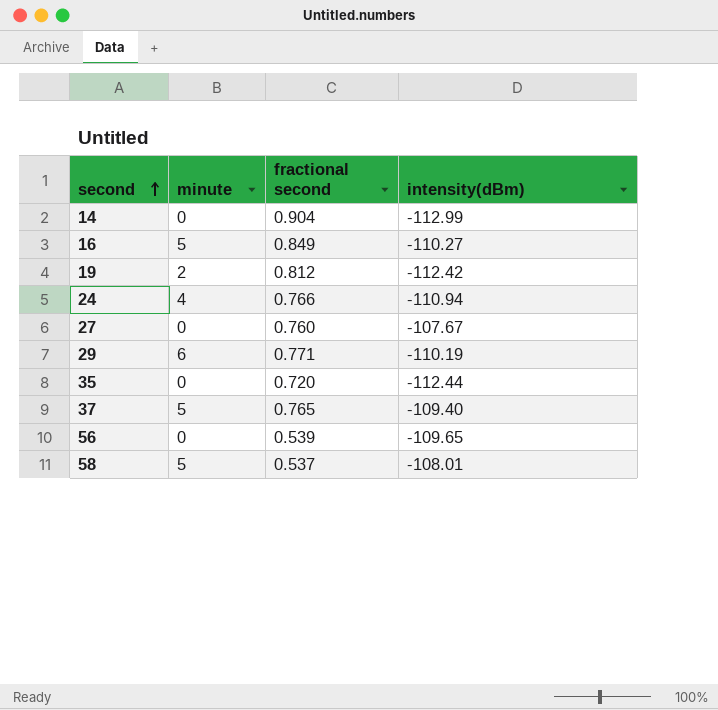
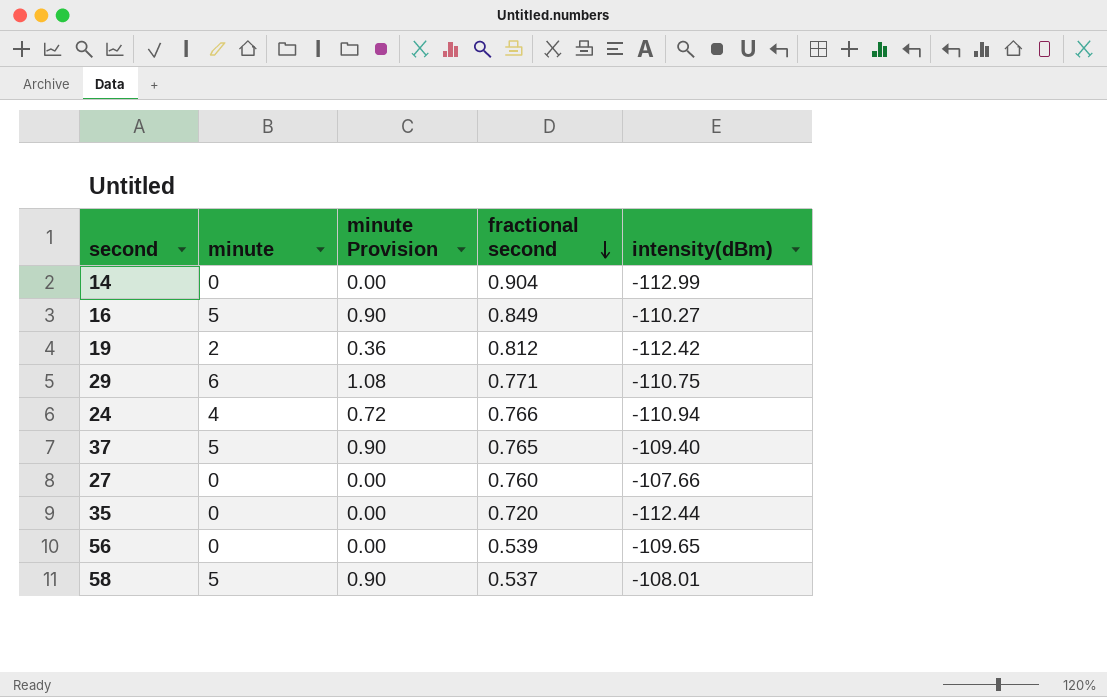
row order: second ascending -> fractional second descending
column minute Provision | formula: none -> [minute] * 0.18
29 | intensity(dBm): -110.19 -> -110.75
27 | intensity(dBm): -107.67 -> -107.66

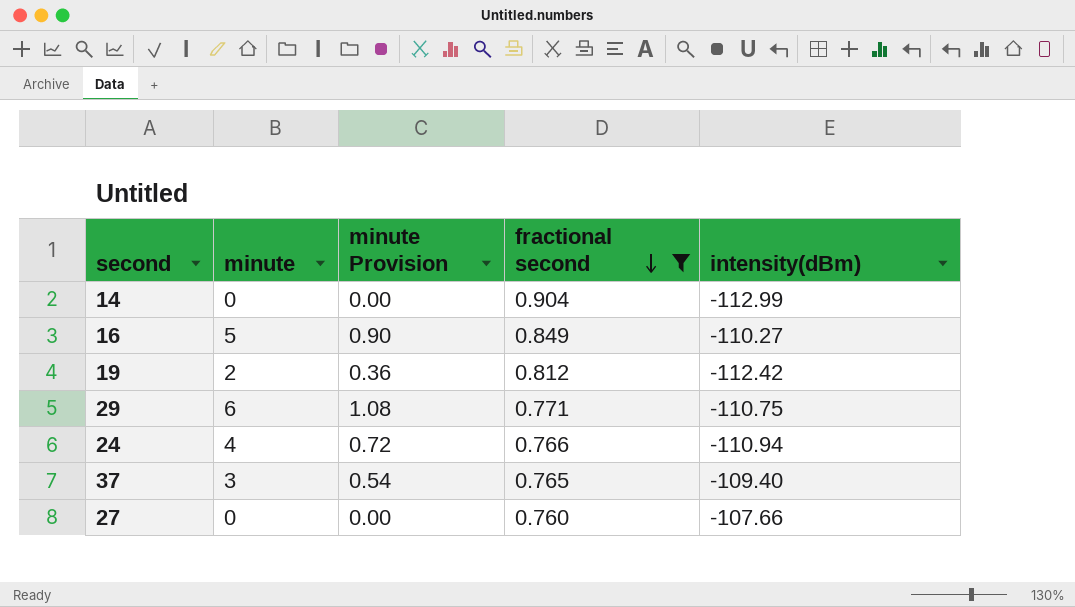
filter: none -> fractional second >= 0.760
37 | minute: 5 -> 3
37 | minute Provision: 0.90 -> 0.54

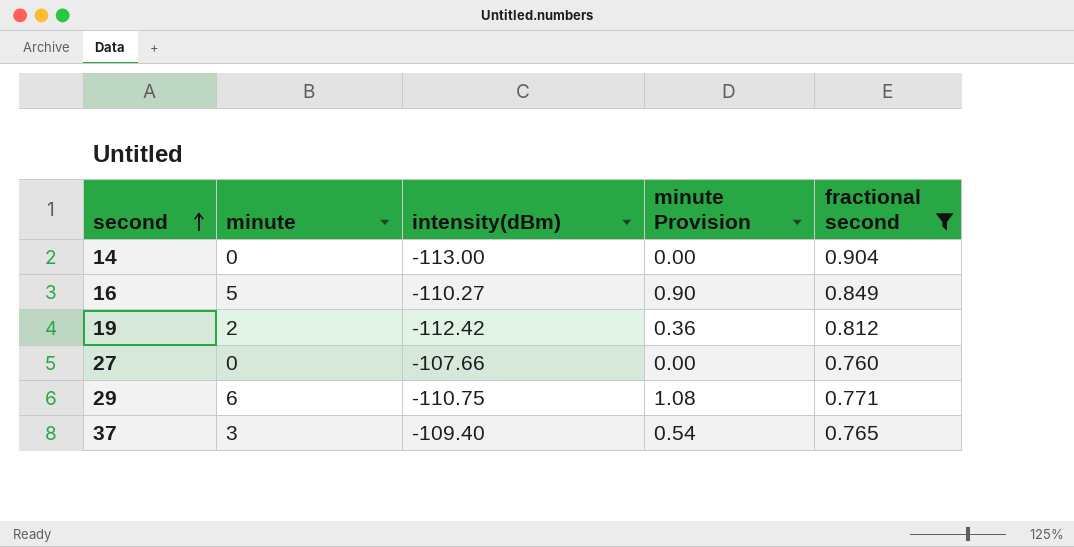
row order: fractional second descending -> second ascending
column intensity(dBm) | position: 5 -> 3
row 24: 4 | 0.72 | 0.766 | -110.94 -> none
14 | intensity(dBm): -112.99 -> -113.00

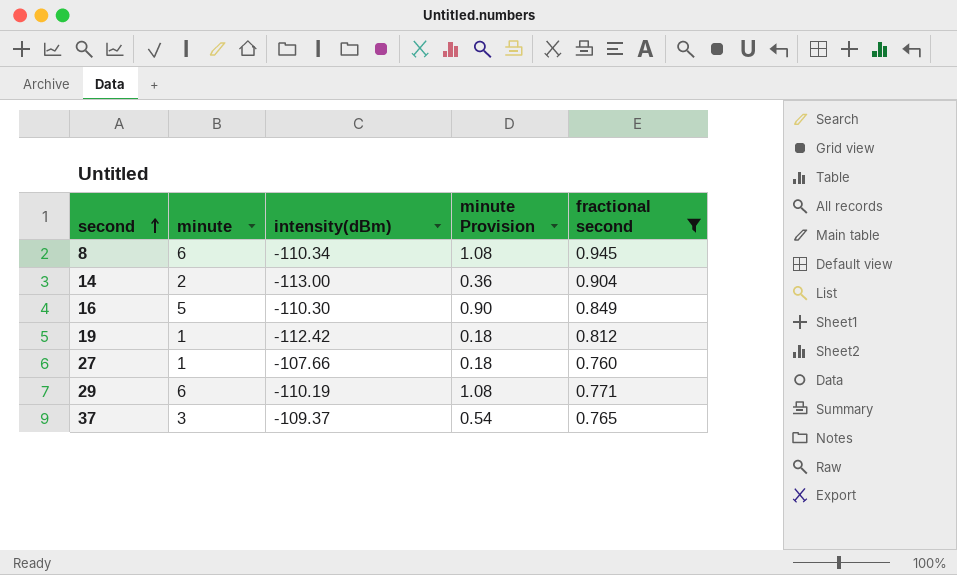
row 8: none -> 6 | -110.34 | 1.08 | 0.945
14 | minute: 0 -> 2
14 | minute Provision: 0.00 -> 0.36
16 | intensity(dBm): -110.27 -> -110.30
19 | minute: 2 -> 1
19 | minute Provision: 0.36 -> 0.18
27 | minute: 0 -> 1
27 | minute Provision: 0.00 -> 0.18
29 | intensity(dBm): -110.75 -> -110.19
37 | intensity(dBm): -109.40 -> -109.37

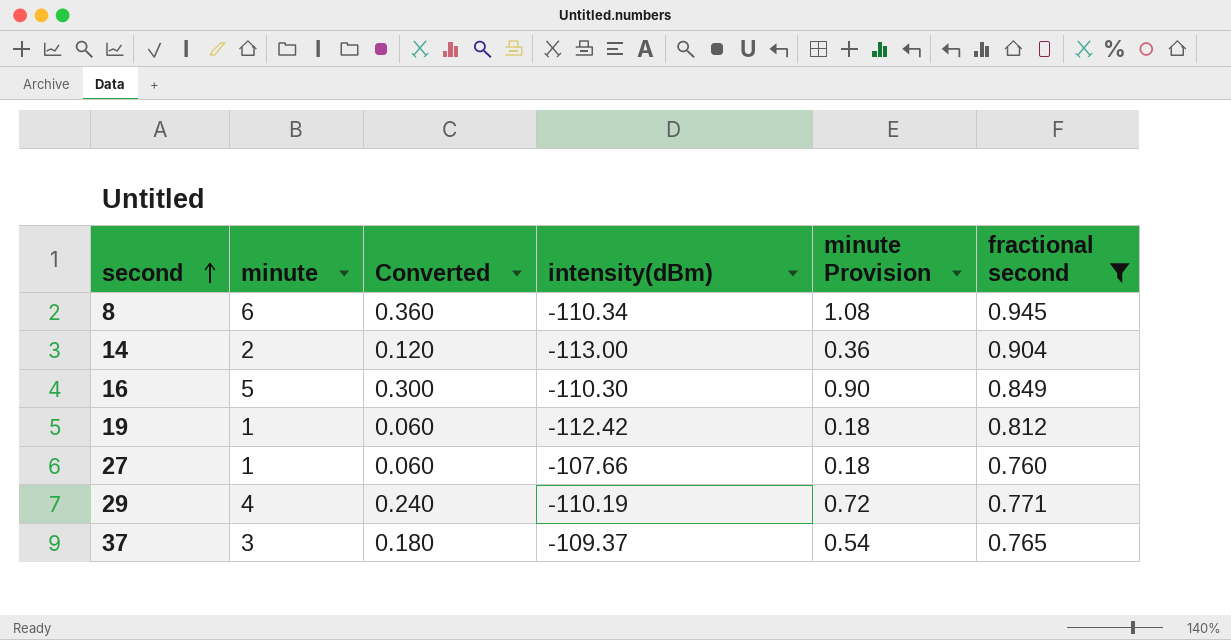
column Converted | formula: none -> [minute] * 0.06
29 | minute: 6 -> 4
29 | minute Provision: 1.08 -> 0.72

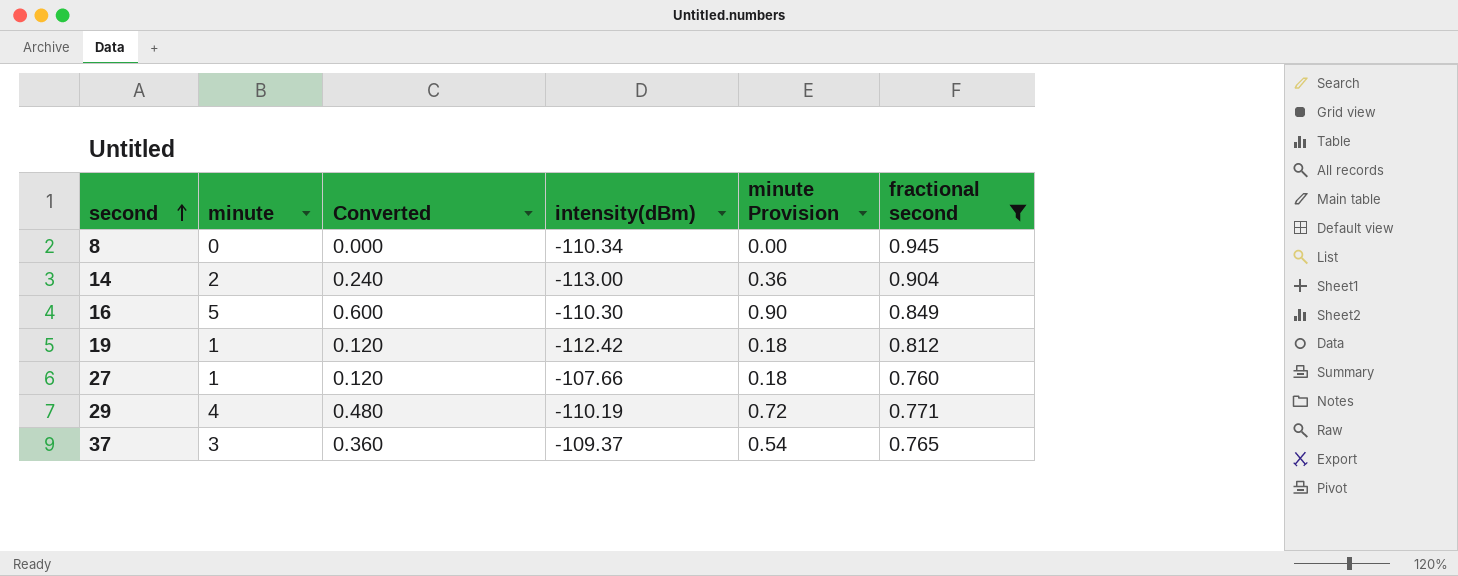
column Converted | formula: [minute] * 0.06 -> [minute] * 0.12
8 | minute: 6 -> 0
8 | minute Provision: 1.08 -> 0.00

